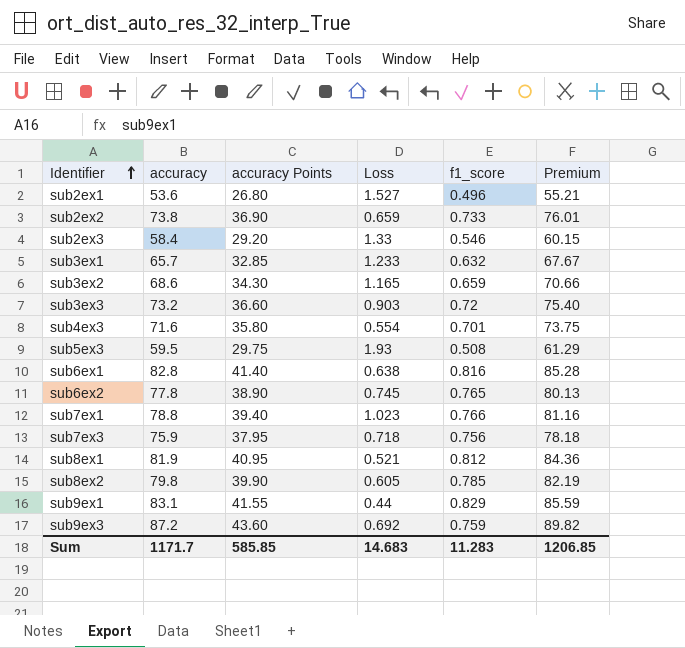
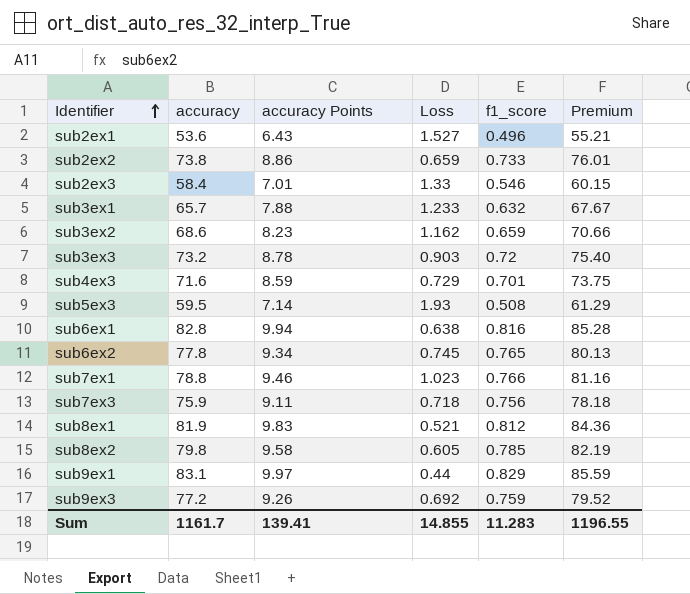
column accuracy Points | formula: [accuracy] * 0.5 -> [accuracy] * 0.12
sub3ex2 | Loss: 1.165 -> 1.162
sub4ex3 | Loss: 0.554 -> 0.729
sub9ex3 | accuracy: 87.2 -> 77.2
sub9ex3 | Premium: 89.82 -> 79.52
Sum | accuracy: 1171.7 -> 1161.7
Sum | accuracy Points: 585.85 -> 139.41
Sum | Loss: 14.683 -> 14.855
Sum | Premium: 1206.85 -> 1196.55

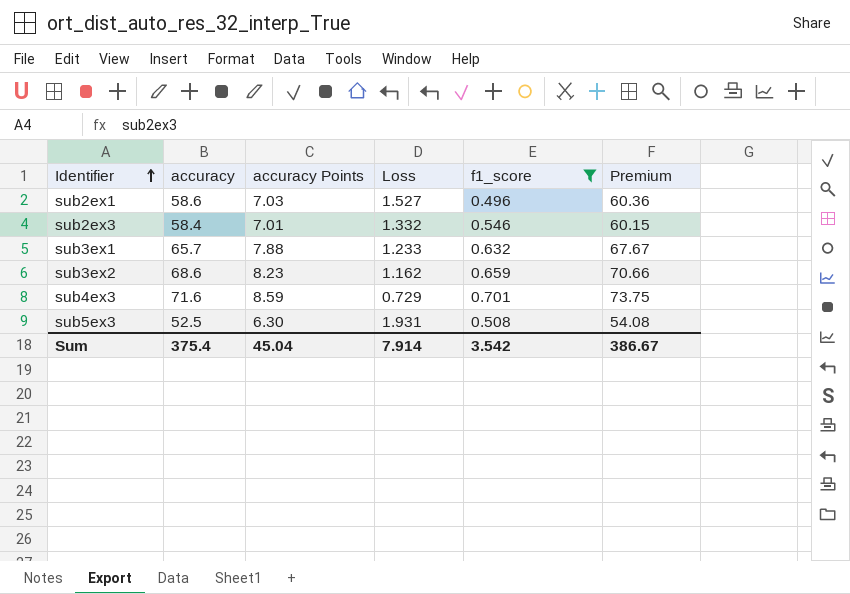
filter: none -> f1_score <= 0.701
sub2ex1 | accuracy: 53.6 -> 58.6
sub2ex1 | accuracy Points: 6.43 -> 7.03
sub2ex1 | Premium: 55.21 -> 60.36
sub2ex3 | Loss: 1.33 -> 1.332
sub5ex3 | accuracy: 59.5 -> 52.5
sub5ex3 | accuracy Points: 7.14 -> 6.30
sub5ex3 | Loss: 1.93 -> 1.931
sub5ex3 | Premium: 61.29 -> 54.08
Sum | accuracy: 1161.7 -> 375.4
Sum | accuracy Points: 139.41 -> 45.04
Sum | Loss: 14.855 -> 7.914
Sum | f1_score: 11.283 -> 3.542
Sum | Premium: 1196.55 -> 386.67

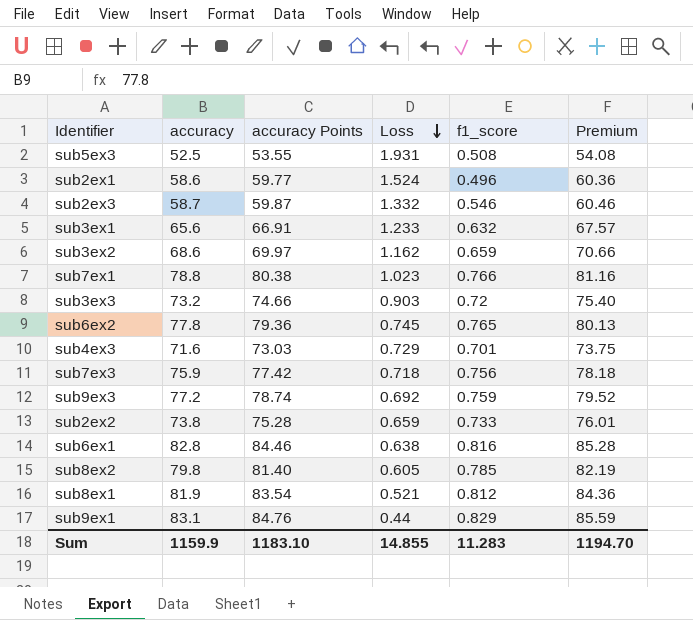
filter: f1_score <= 0.701 -> none
row order: Identifier ascending -> Loss descending
column accuracy Points | formula: [accuracy] * 0.12 -> [accuracy] * 1.02
sub2ex1 | Loss: 1.527 -> 1.524
sub2ex3 | accuracy: 58.4 -> 58.7
sub2ex3 | Premium: 60.15 -> 60.46
sub3ex1 | accuracy: 65.7 -> 65.6
sub3ex1 | Premium: 67.67 -> 67.57
Sum | accuracy: 375.4 -> 1159.9
Sum | accuracy Points: 45.04 -> 1183.10
Sum | Loss: 7.914 -> 14.855
Sum | f1_score: 3.542 -> 11.283
Sum | Premium: 386.67 -> 1194.70

